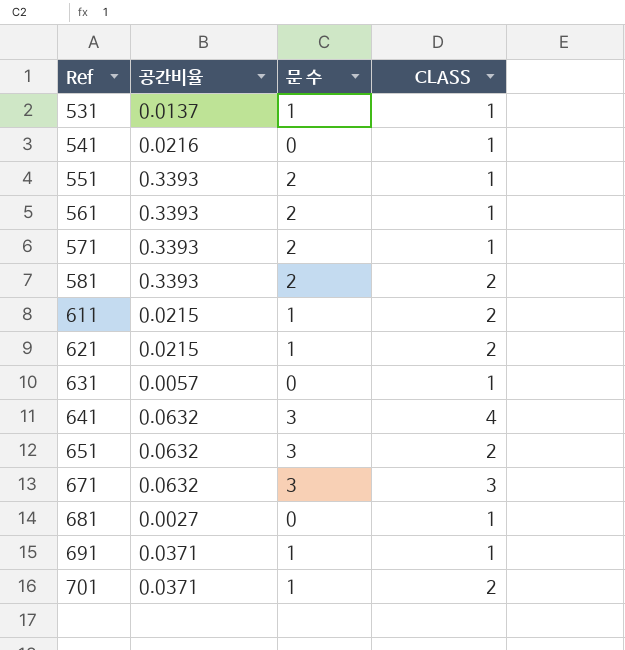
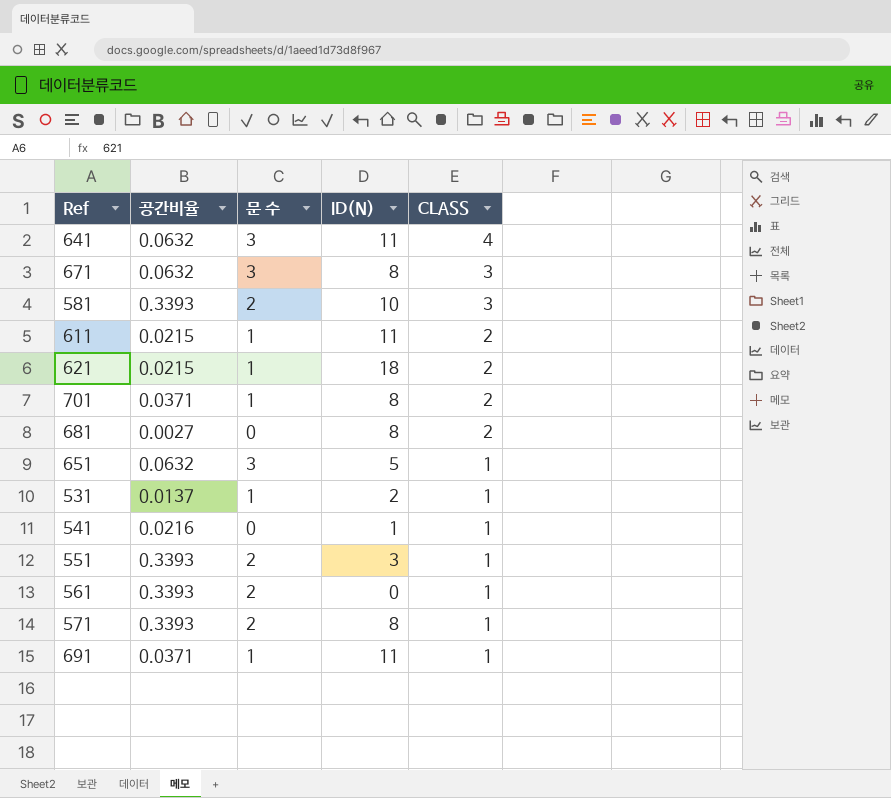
row order: Ref ascending -> CLASS descending
column ID(N) | position: none -> 4
row 631: 0.0057 | 0 | 1 -> none
581 | CLASS: 2 -> 3
681 | CLASS: 1 -> 2
651 | CLASS: 2 -> 1

